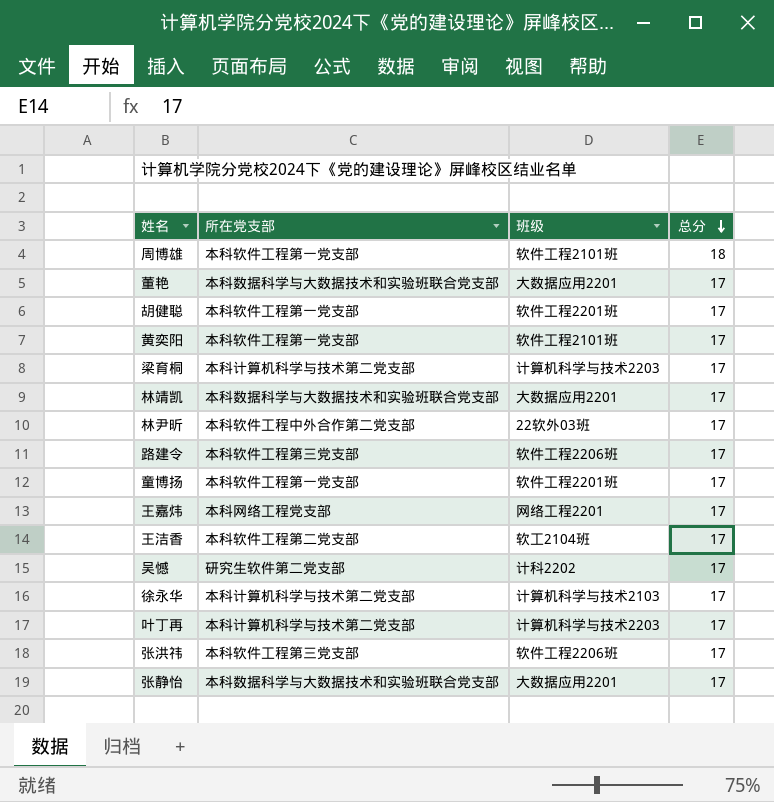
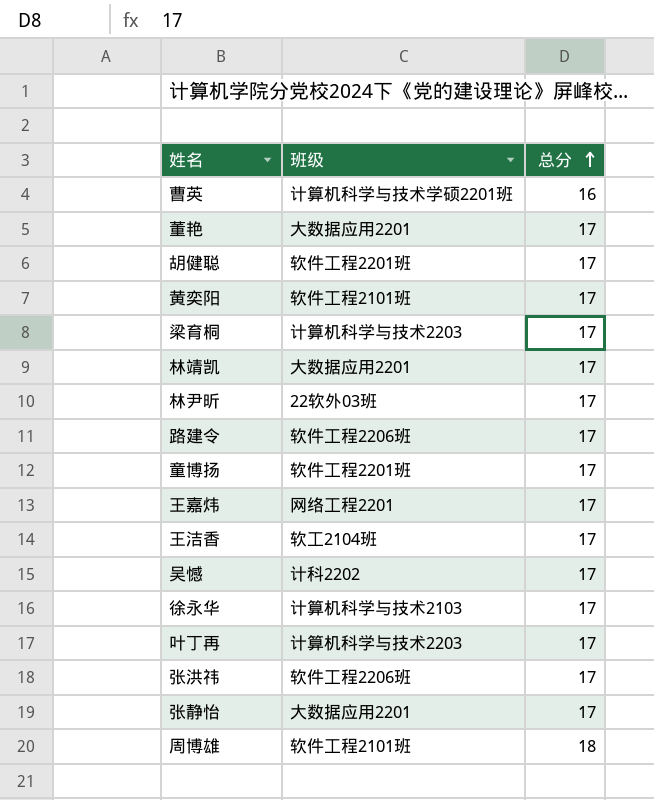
row order: 总分 descending -> 总分 ascending
column 所在党支部 | position: 2 -> none
row 曹英: none -> 计算机科学与技术学硕2201班 | 16

